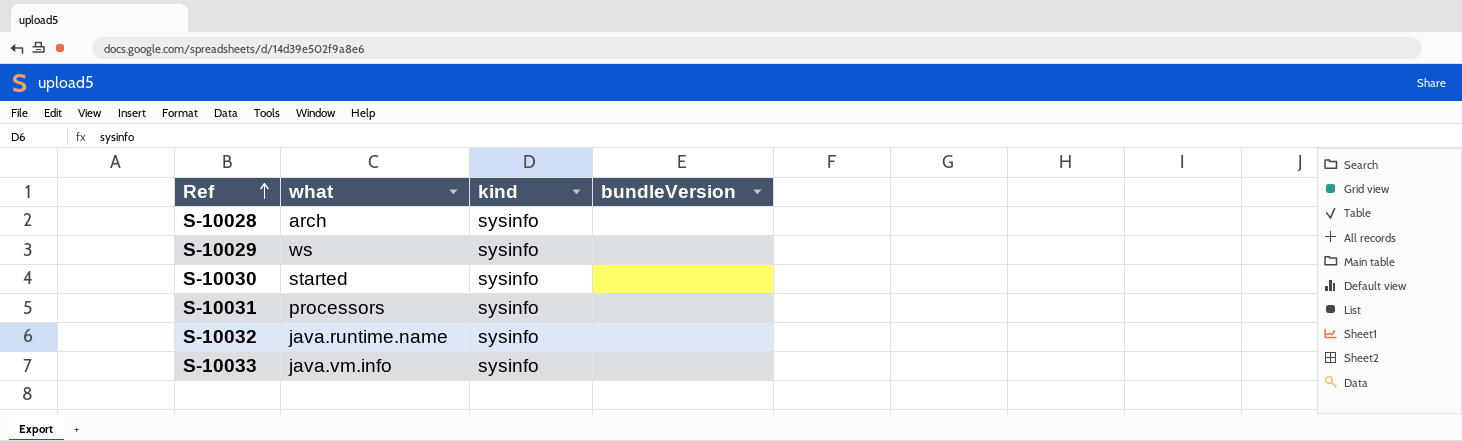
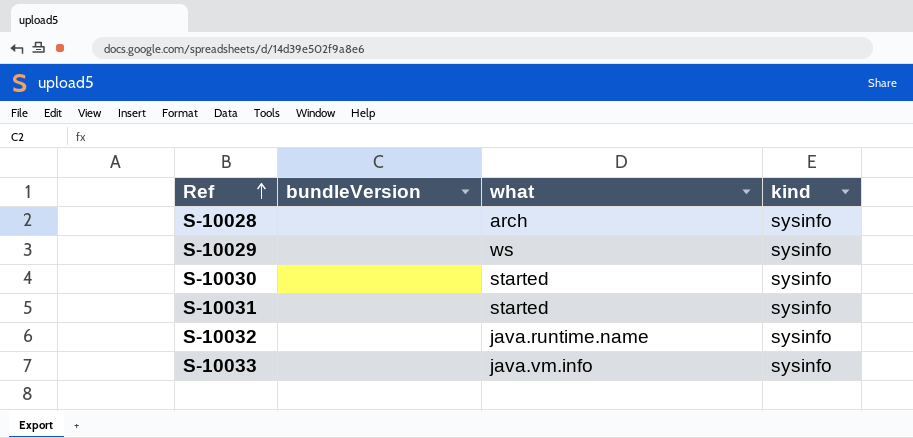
column bundleVersion | position: 4 -> 2
S-10031 | what: processors -> started

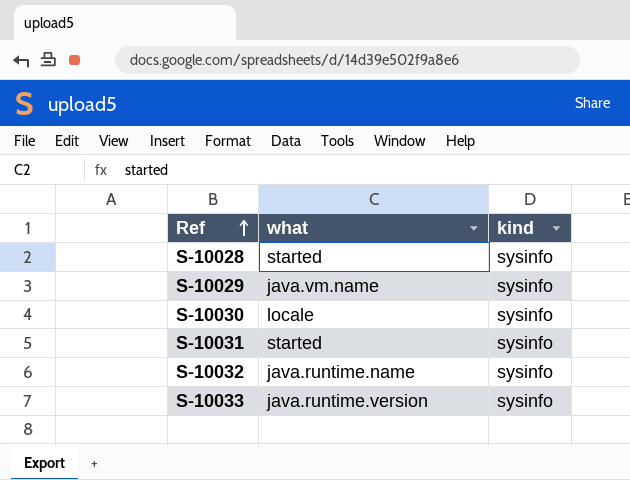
column bundleVersion | position: 2 -> none
S-10028 | what: arch -> started
S-10029 | what: ws -> java.vm.name
S-10030 | what: started -> locale
S-10033 | what: java.vm.info -> java.runtime.version

